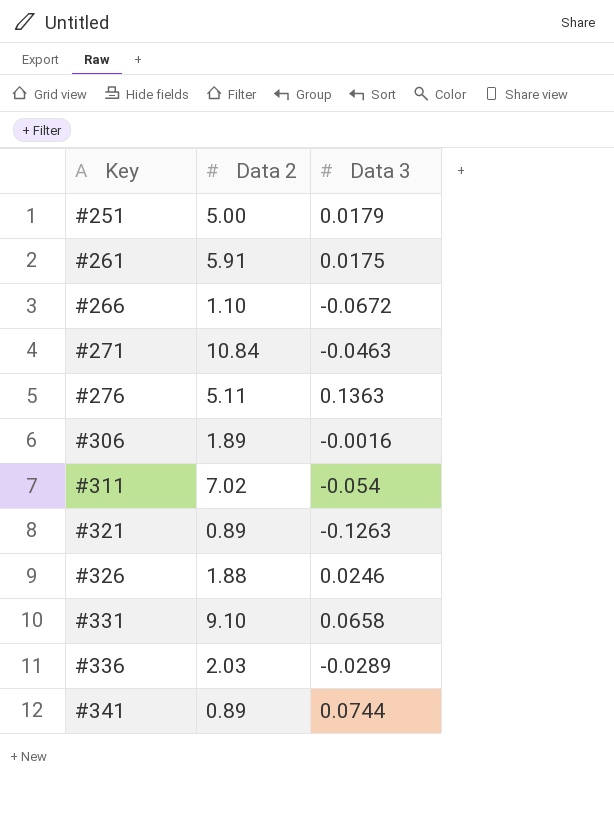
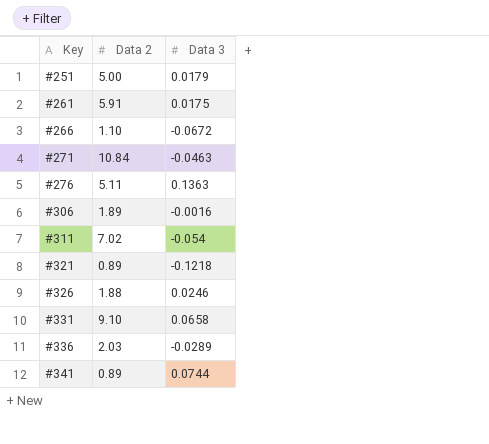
#321 | Data 3: -0.1263 -> -0.1218

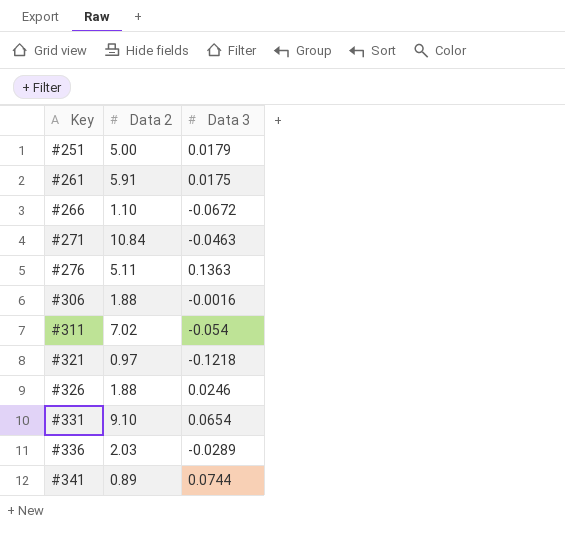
#306 | Data 2: 1.89 -> 1.88
#321 | Data 2: 0.89 -> 0.97
#331 | Data 3: 0.0658 -> 0.0654

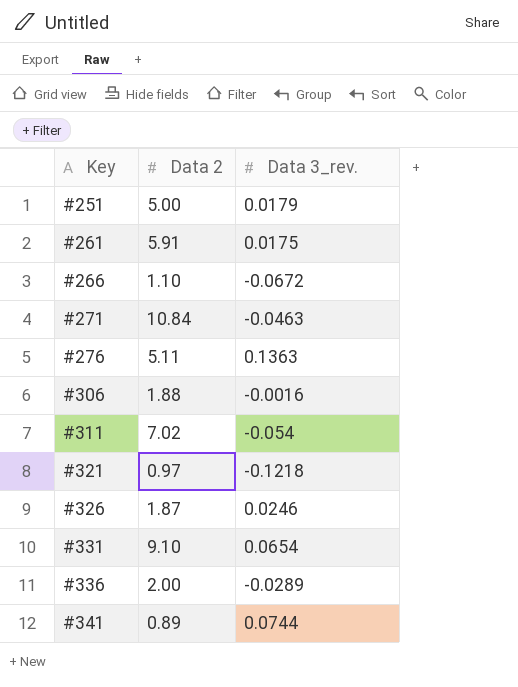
column name: Data 3 -> Data 3_rev.
#326 | Data 2: 1.88 -> 1.87
#336 | Data 2: 2.03 -> 2.00

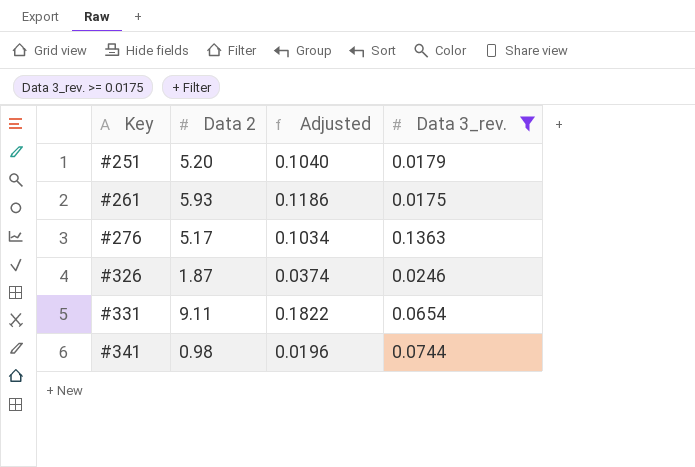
filter: none -> Data 3_rev. >= 0.0175
column Adjusted | formula: none -> [Data 2] * 0.02
#251 | Data 2: 5.00 -> 5.20
#261 | Data 2: 5.91 -> 5.93
#276 | Data 2: 5.11 -> 5.17
#331 | Data 2: 9.10 -> 9.11
#341 | Data 2: 0.89 -> 0.98

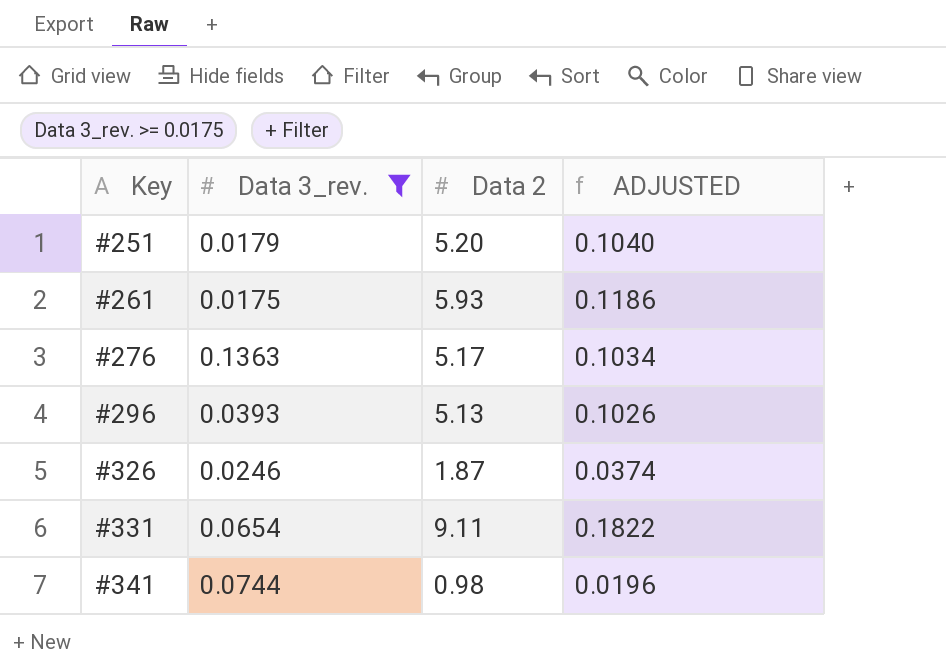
column Data 3_rev. | position: 4 -> 2
column name: Adjusted -> ADJUSTED
row #296: none -> 0.0393 | 5.13 | 0.1026

